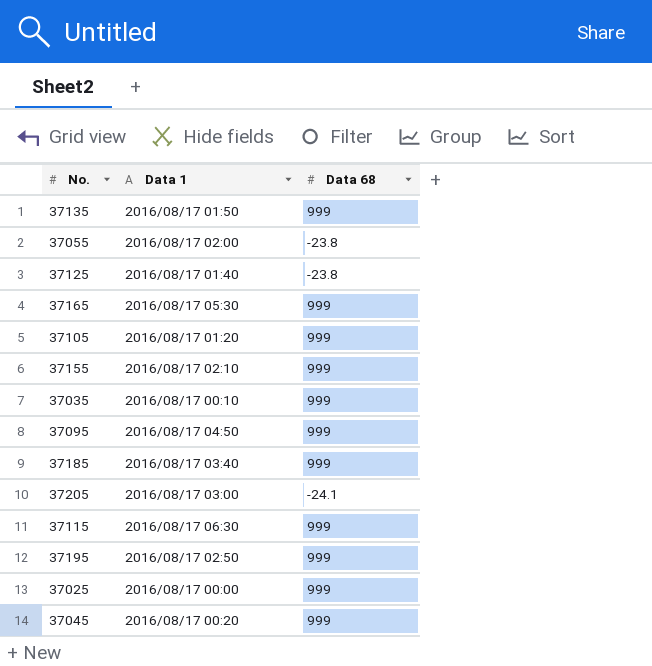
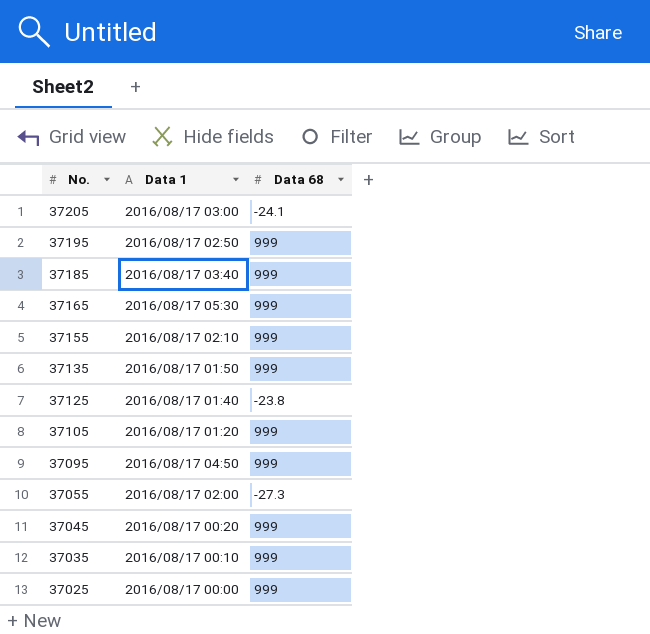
row order: none -> No. descending
row 37115: 2016/08/17 06:30 | 999 -> none
37055 | Data 68: -23.8 -> -27.3

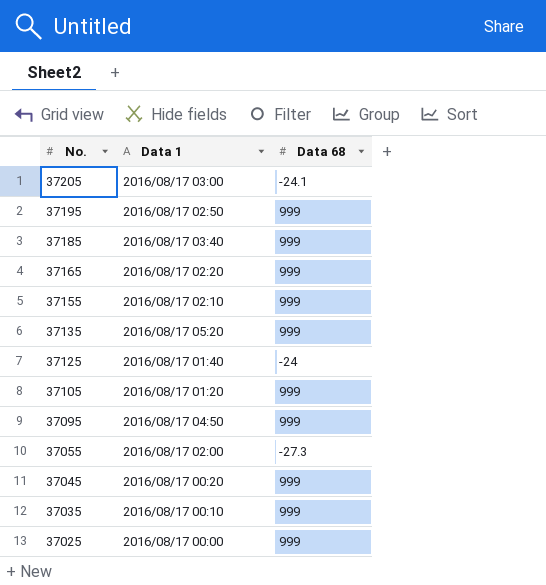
37165 | Data 1: 2016/08/17 05:30 -> 2016/08/17 02:20
37135 | Data 1: 2016/08/17 01:50 -> 2016/08/17 05:20
37125 | Data 68: -23.8 -> -24

